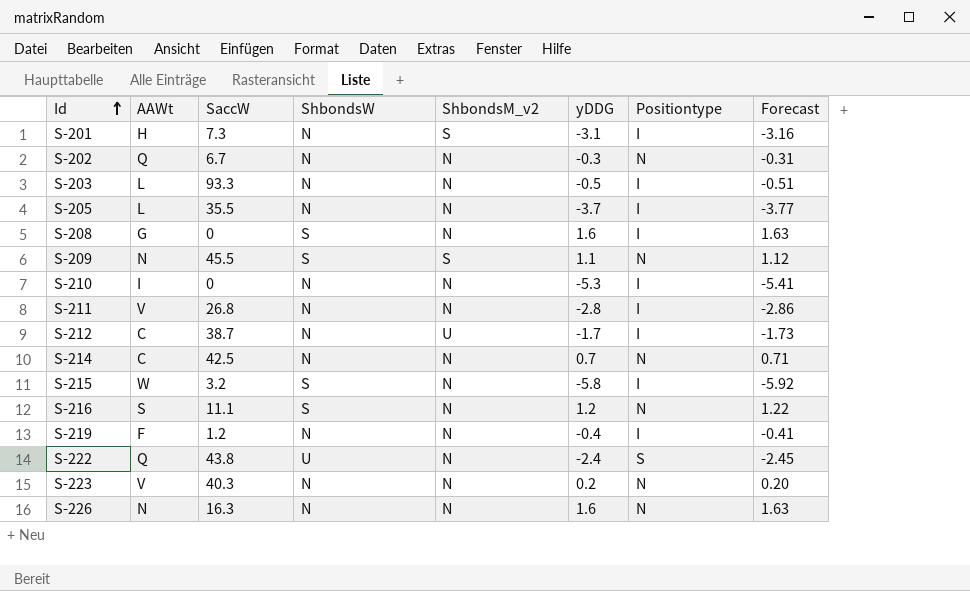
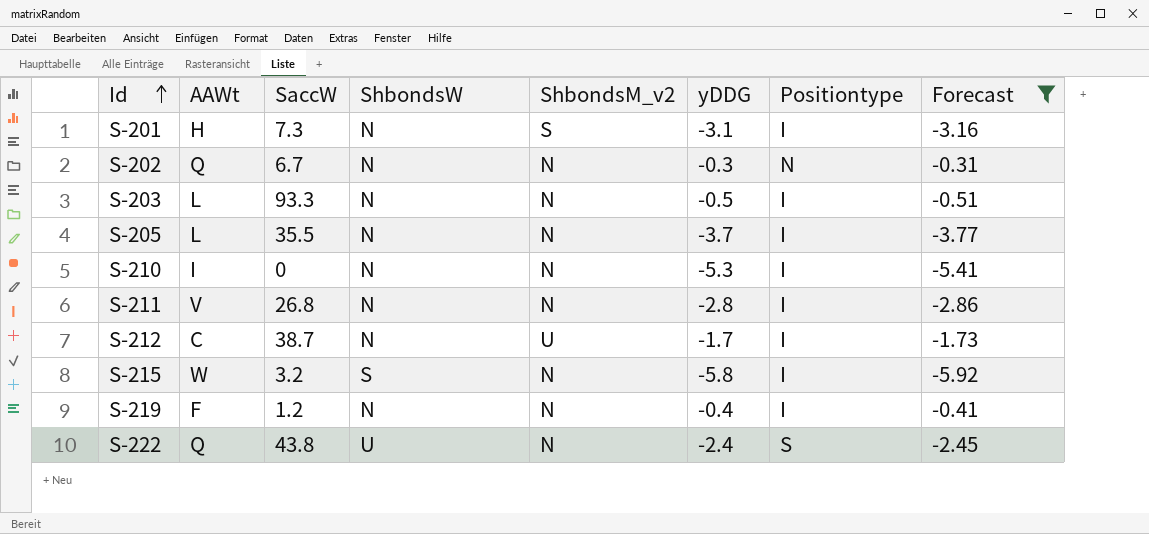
filter: none -> Forecast <= -0.31

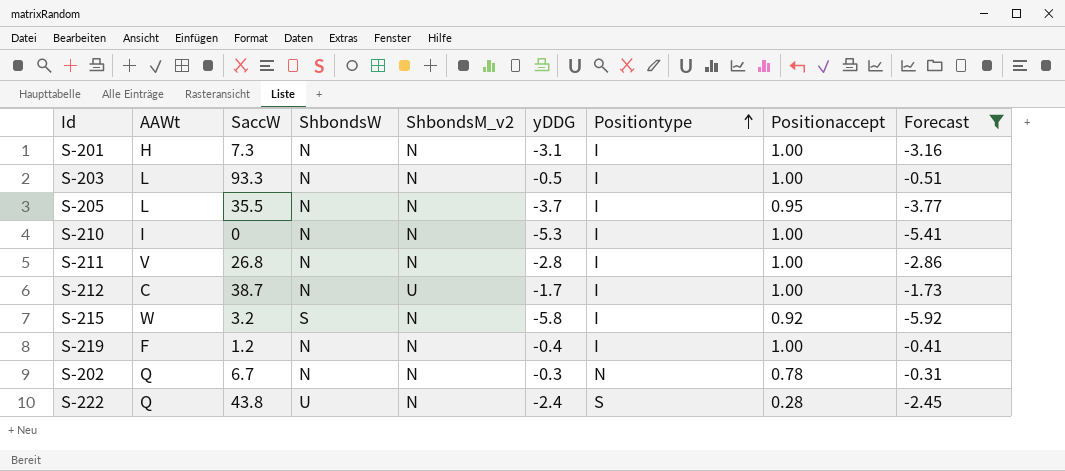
row order: Id ascending -> Positiontype ascending
column Positionaccept | position: none -> 8
S-201 | ShbondsM_v2: S -> N

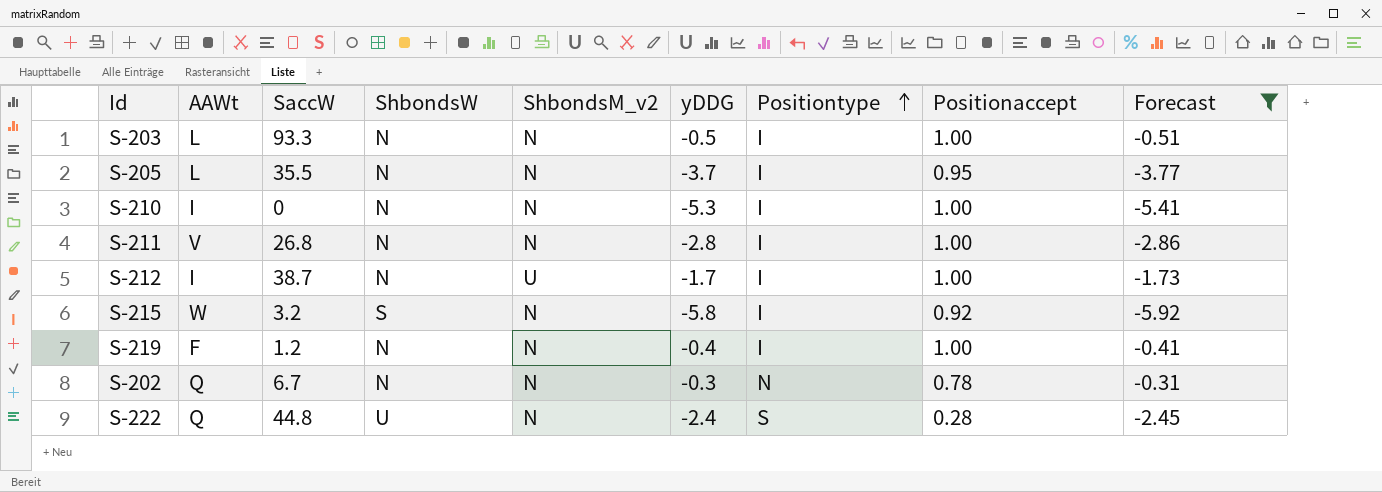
row S-201: H | 7.3 | N | N | -3.1 | I | 1.00 | -3.16 -> none
S-212 | AAWt: C -> I
S-222 | SaccW: 43.8 -> 44.8

